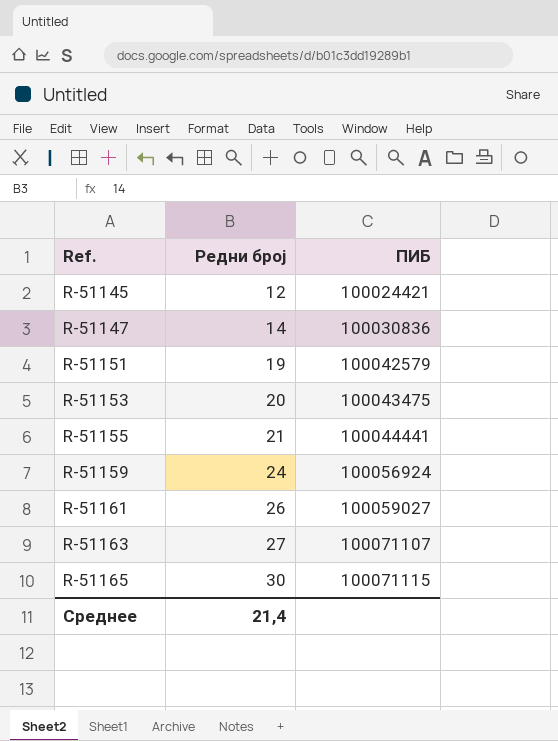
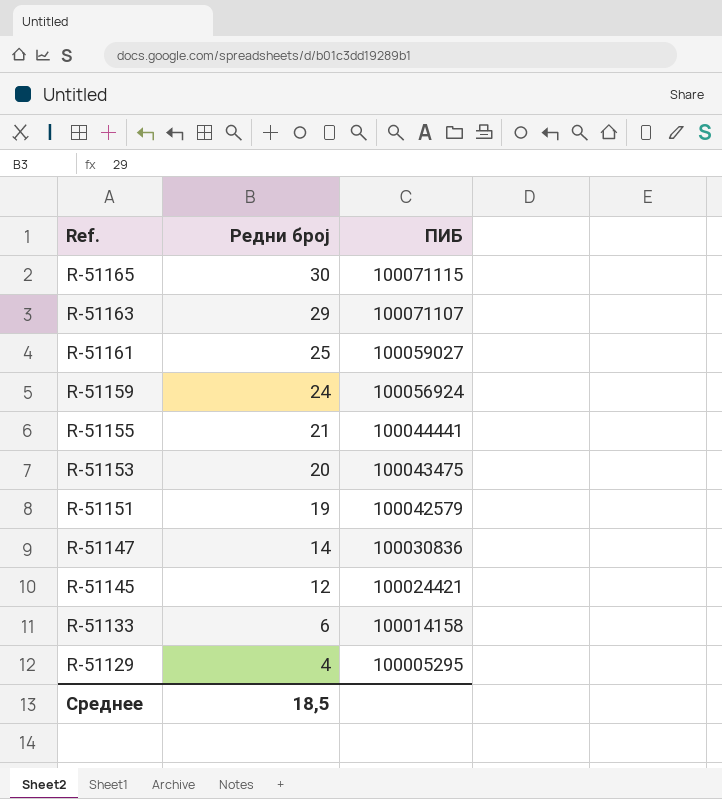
row order: Ref. ascending -> Ref. descending
R-51163 | Редни број: 27 -> 29
R-51161 | Редни број: 26 -> 25
row R-51133: none -> 6 | 100014158
row R-51129: none -> 4 | 100005295
Среднее | Редни број: 21,4 -> 18,5

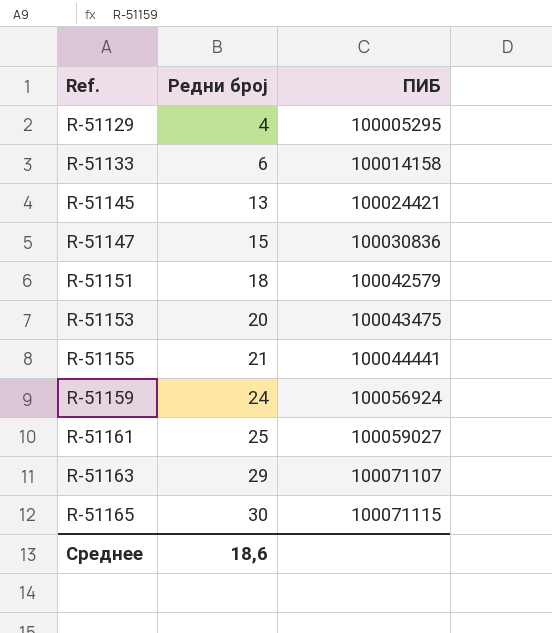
row order: Ref. descending -> Ref. ascending
R-51145 | Редни број: 12 -> 13
R-51147 | Редни број: 14 -> 15
R-51151 | Редни број: 19 -> 18
Среднее | Редни број: 18,5 -> 18,6

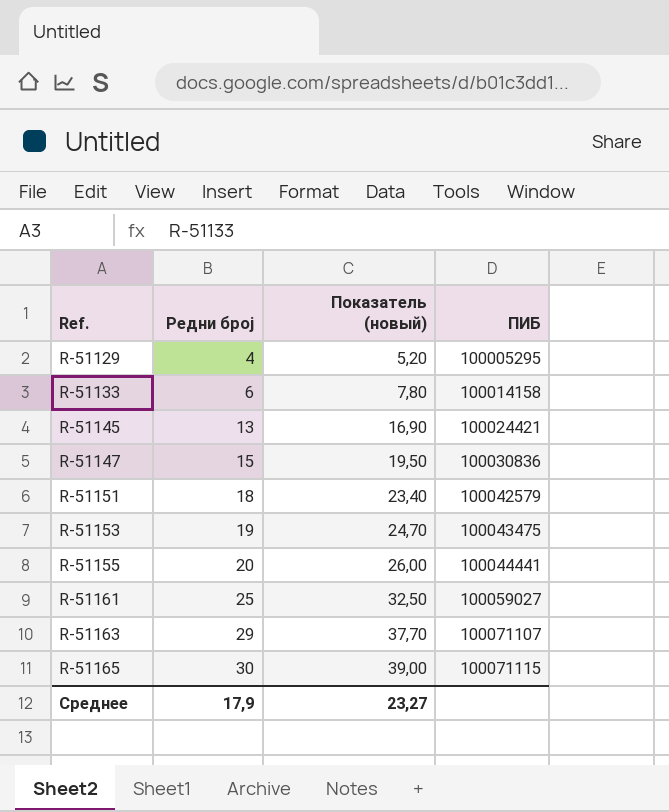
column Показатель (новый) | formula: none -> [Редни број] * 1,3
row R-51159: 24 | 100056924 -> none
R-51153 | Редни број: 20 -> 19
R-51155 | Редни број: 21 -> 20
Среднее | Редни број: 18,6 -> 17,9

